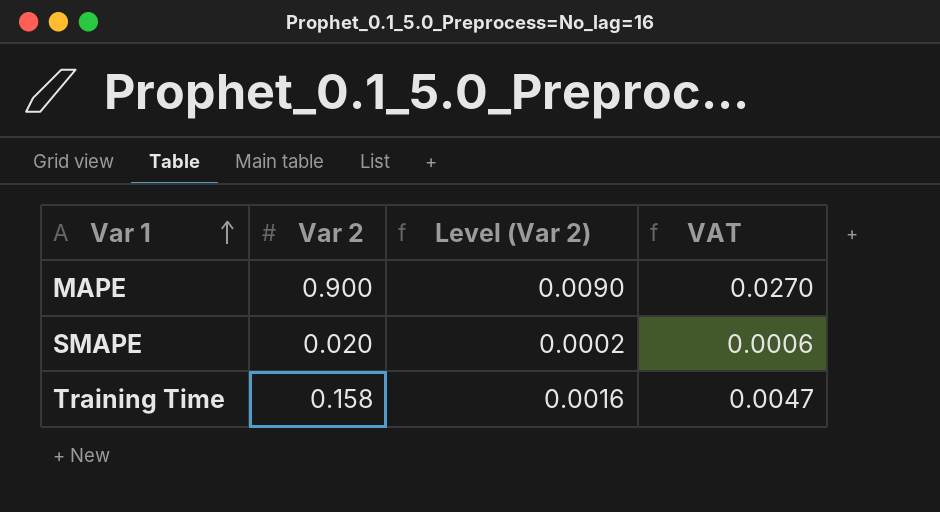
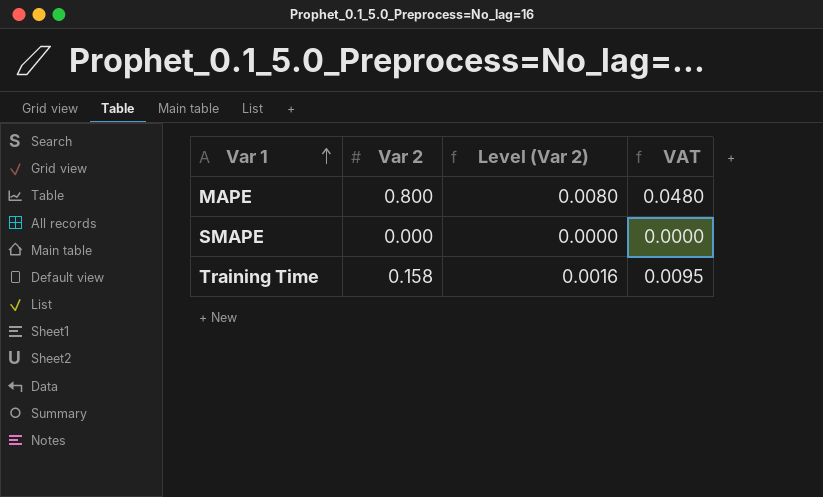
column VAT | formula: [Var 2] * 0.03 -> [Var 2] * 0.06
MAPE | Var 2: 0.900 -> 0.800
MAPE | Level (Var 2): 0.0090 -> 0.0080
SMAPE | Var 2: 0.020 -> 0.000
SMAPE | Level (Var 2): 0.0002 -> 0.0000

